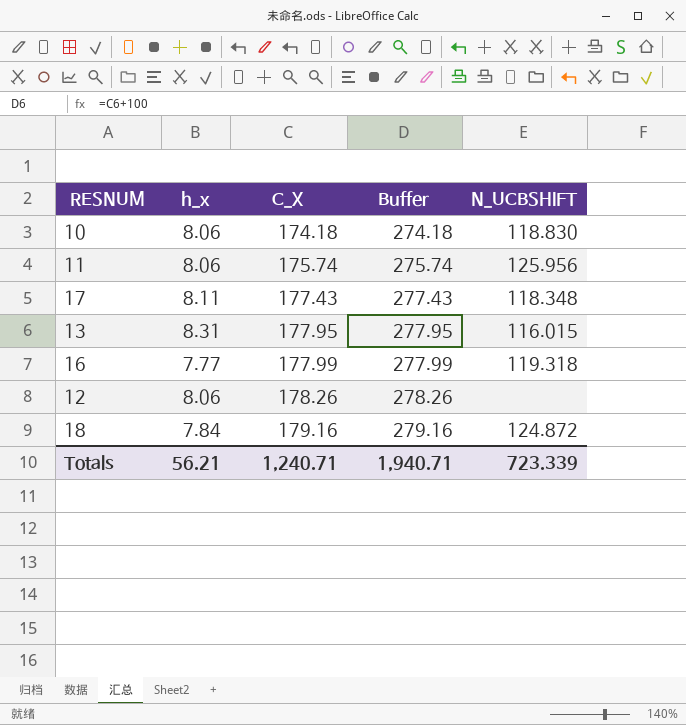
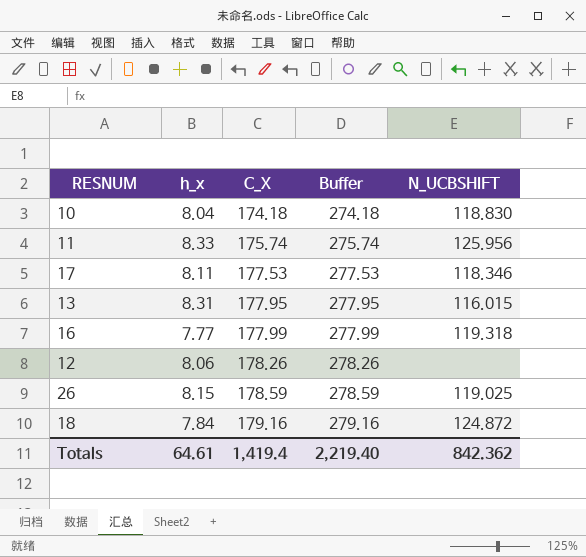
10 | h_x: 8.06 -> 8.04
11 | h_x: 8.06 -> 8.33
17 | C_X: 177.43 -> 177.53
17 | Buffer: 277.43 -> 277.53
17 | N_UCBSHIFT: 118.348 -> 118.346
row 26: none -> 8.15 | 178.59 | 278.59 | 119.025
Totals | h_x: 56.21 -> 64.61
Totals | C_X: 1,240.71 -> 1,419.4
Totals | Buffer: 1,940.71 -> 2,219.40
Totals | N_UCBSHIFT: 723.339 -> 842.362

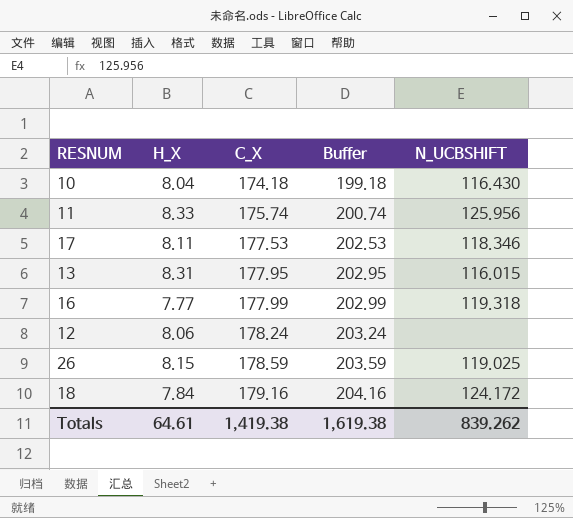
column name: h_x -> H_X
column Buffer | formula: [C_X] + 100 -> [C_X] + 25
10 | N_UCBSHIFT: 118.830 -> 116.430
12 | C_X: 178.26 -> 178.24
18 | N_UCBSHIFT: 124.872 -> 124.172
Totals | C_X: 1,419.4 -> 1,419.38
Totals | Buffer: 2,219.40 -> 1,619.38
Totals | N_UCBSHIFT: 842.362 -> 839.262

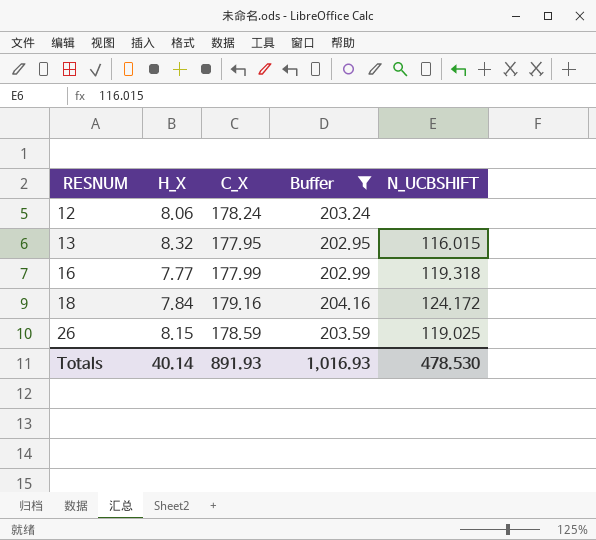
filter: none -> Buffer >= 202.95
row order: C_X ascending -> RESNUM ascending
13 | H_X: 8.31 -> 8.32
Totals | H_X: 64.61 -> 40.14
Totals | C_X: 1,419.38 -> 891.93
Totals | Buffer: 1,619.38 -> 1,016.93
Totals | N_UCBSHIFT: 839.262 -> 478.530

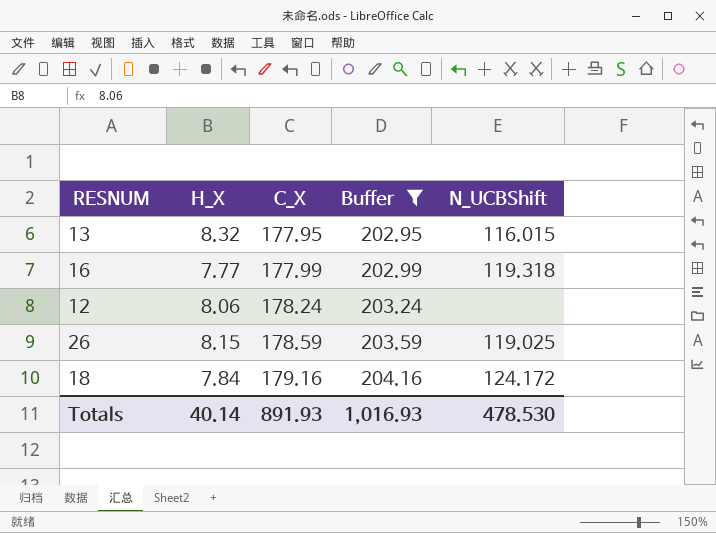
row order: RESNUM ascending -> C_X ascending
column name: N_UCBSHIFT -> N_UCBShift

